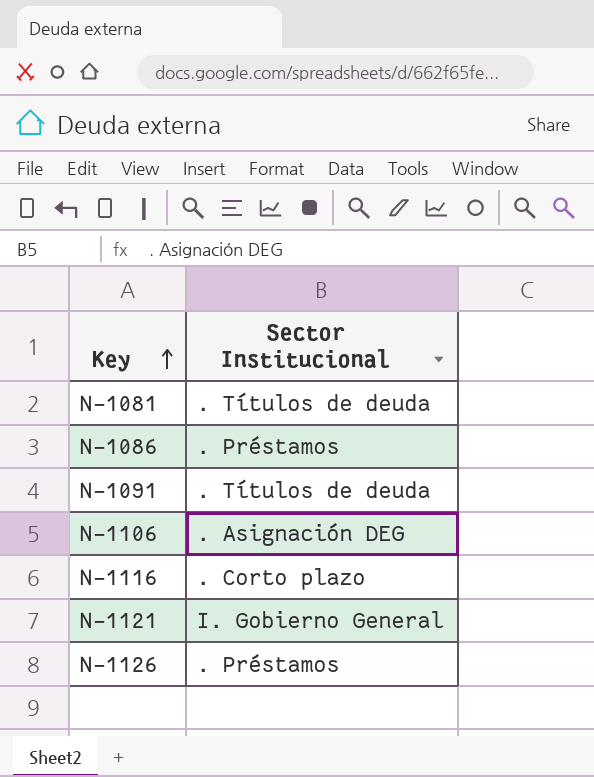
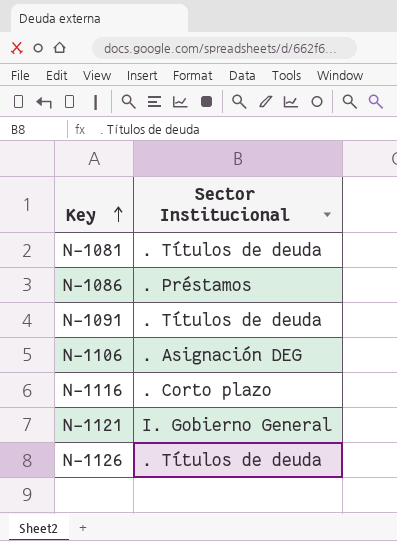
N-1126 | Sector Institucional: . Préstamos -> . Títulos de deuda

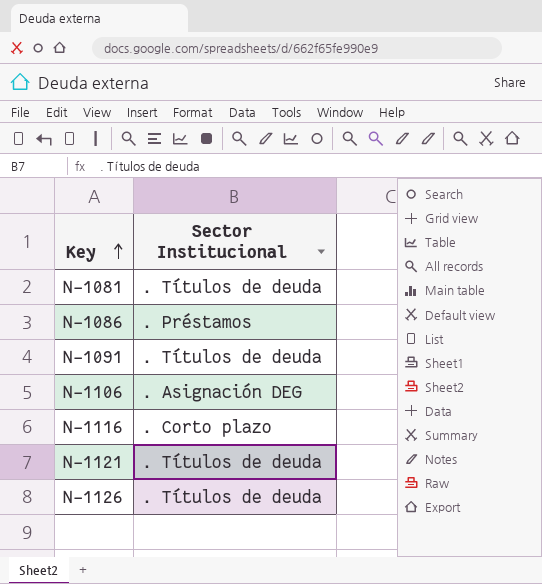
N-1121 | Sector Institucional: I. Gobierno General -> . Títulos de deuda

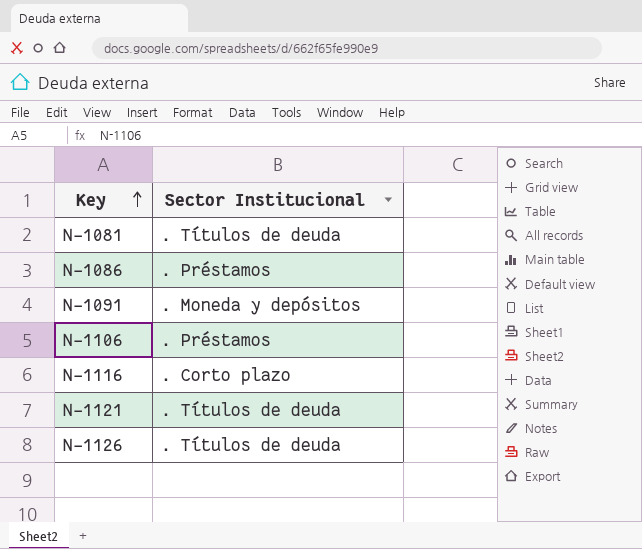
N-1091 | Sector Institucional: . Títulos de deuda -> . Moneda y depósitos
N-1106 | Sector Institucional: . Asignación DEG -> . Préstamos

